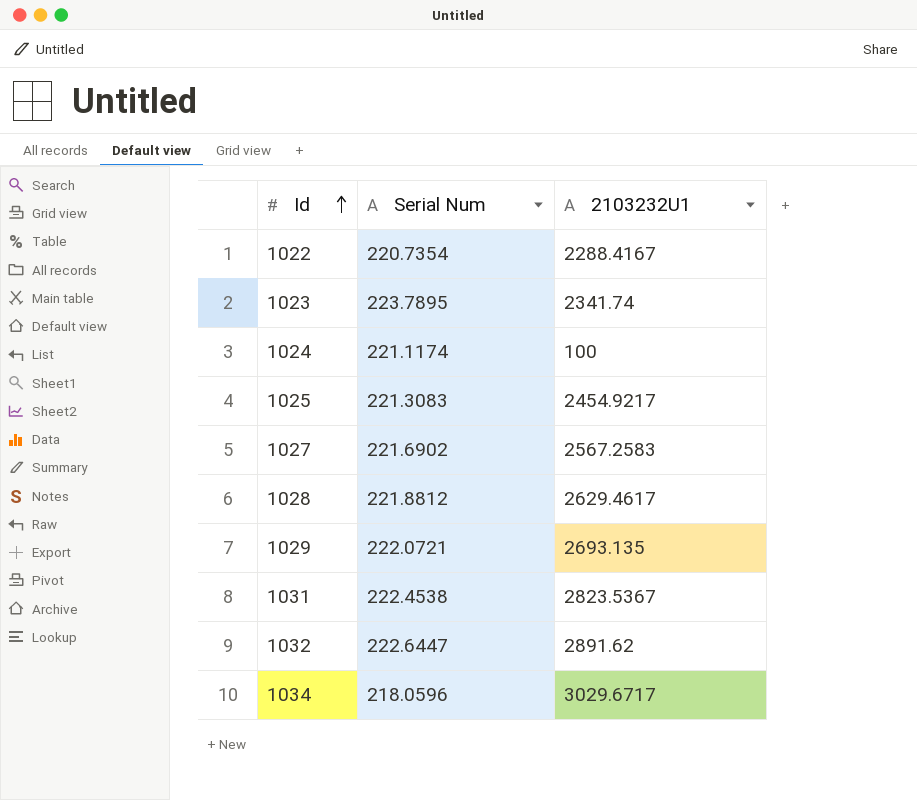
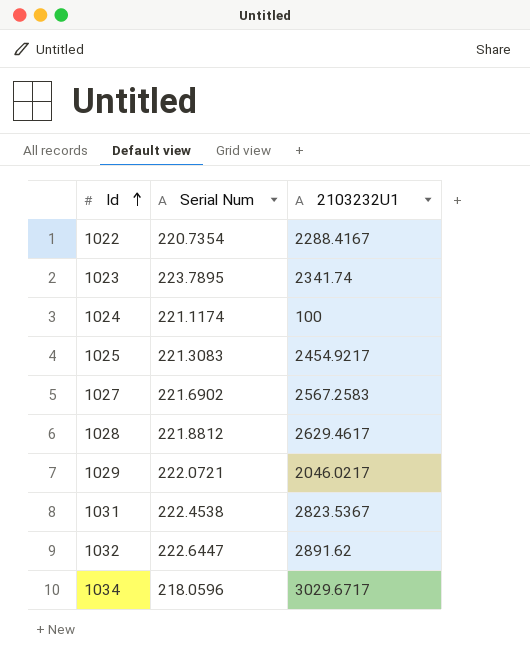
1029 | 2103232U1: 2693.135 -> 2046.0217

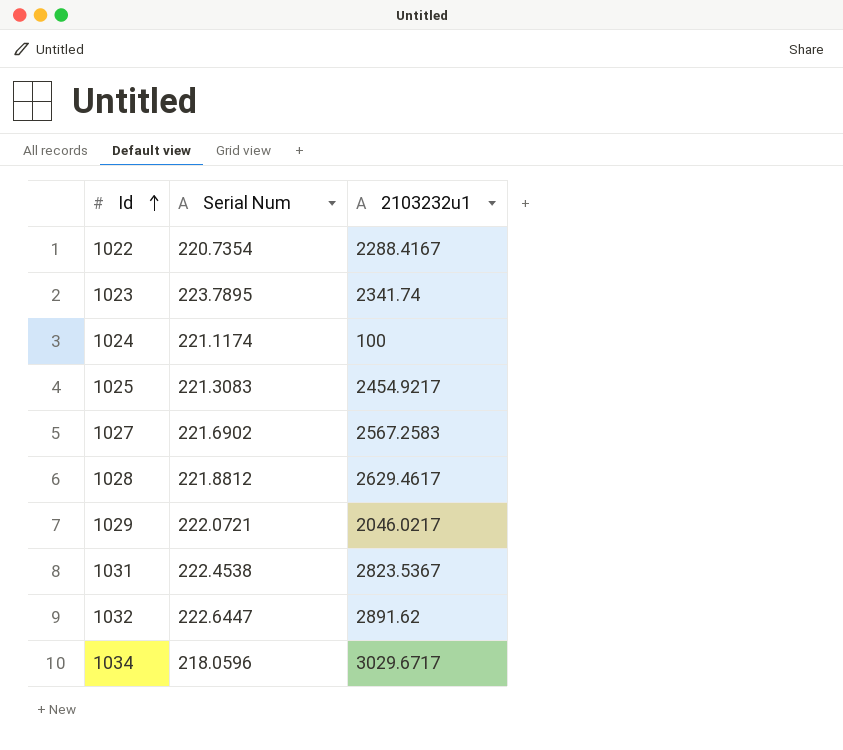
column name: 2103232U1 -> 2103232u1

